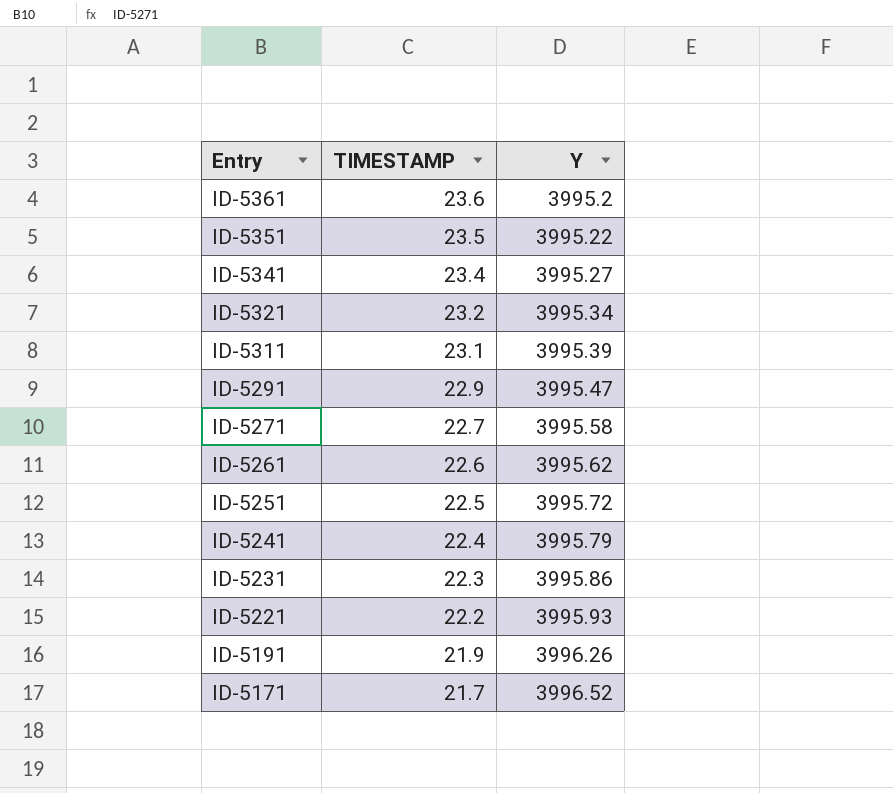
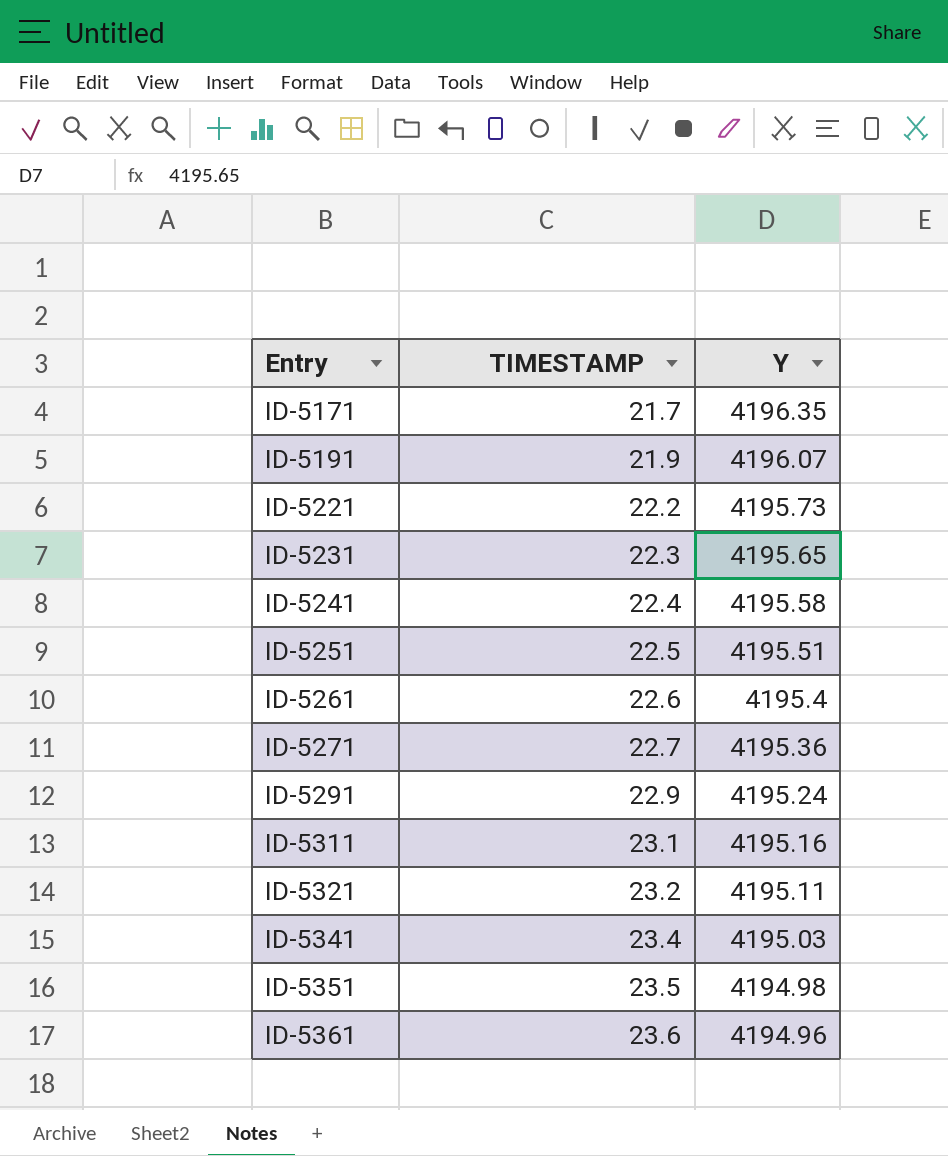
row order: Entry descending -> Entry ascending
ID-5171 | Y: 3996.52 -> 4196.35
ID-5191 | Y: 3996.26 -> 4196.07
ID-5221 | Y: 3995.93 -> 4195.73
ID-5231 | Y: 3995.86 -> 4195.65
ID-5241 | Y: 3995.79 -> 4195.58
ID-5251 | Y: 3995.72 -> 4195.51
ID-5261 | Y: 3995.62 -> 4195.4
ID-5271 | Y: 3995.58 -> 4195.36
ID-5291 | Y: 3995.47 -> 4195.24
ID-5311 | Y: 3995.39 -> 4195.16
ID-5321 | Y: 3995.34 -> 4195.11
ID-5341 | Y: 3995.27 -> 4195.03
ID-5351 | Y: 3995.22 -> 4194.98
ID-5361 | Y: 3995.2 -> 4194.96

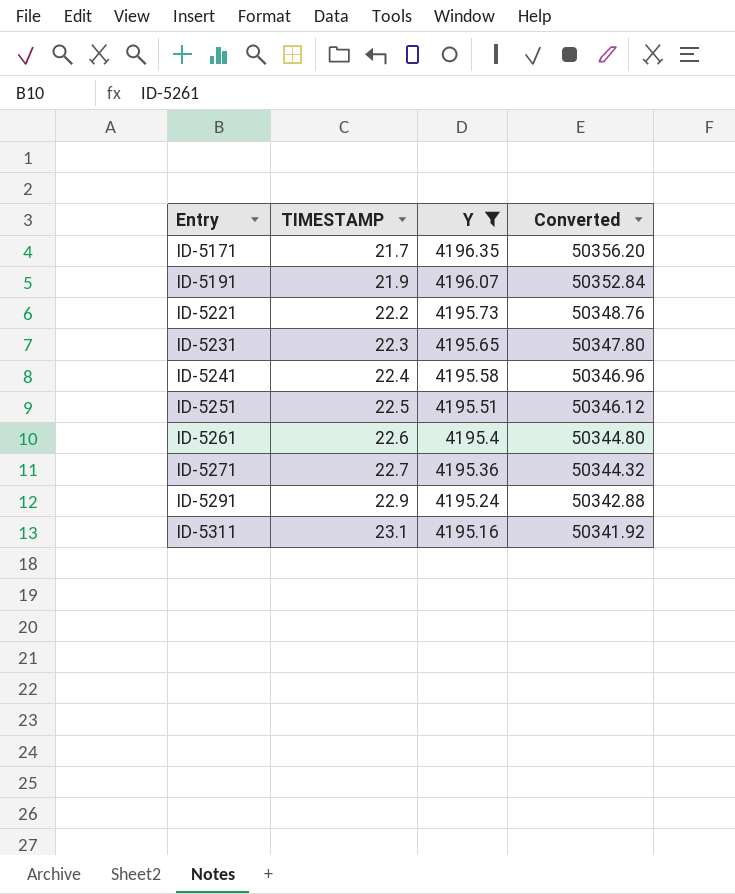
filter: none -> Y >= 4195.16
column Converted | formula: none -> [Y] * 12

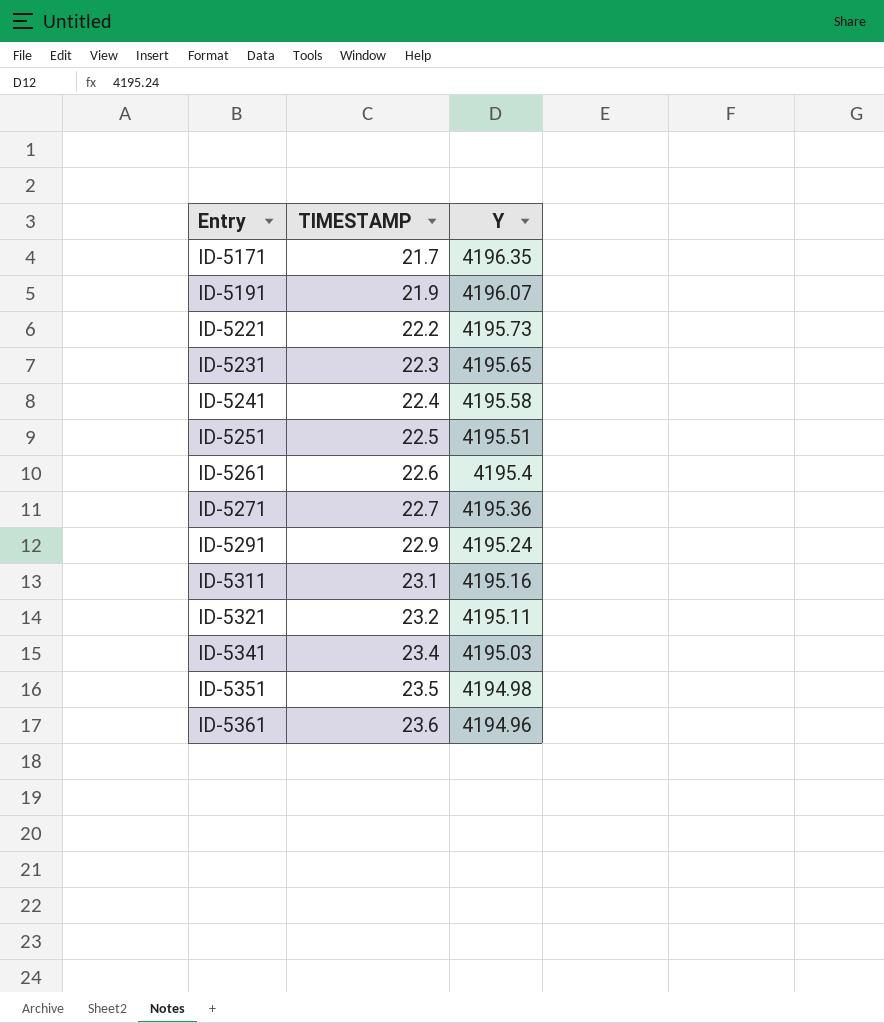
filter: Y >= 4195.16 -> none
column Converted | formula: [Y] * 12 -> none

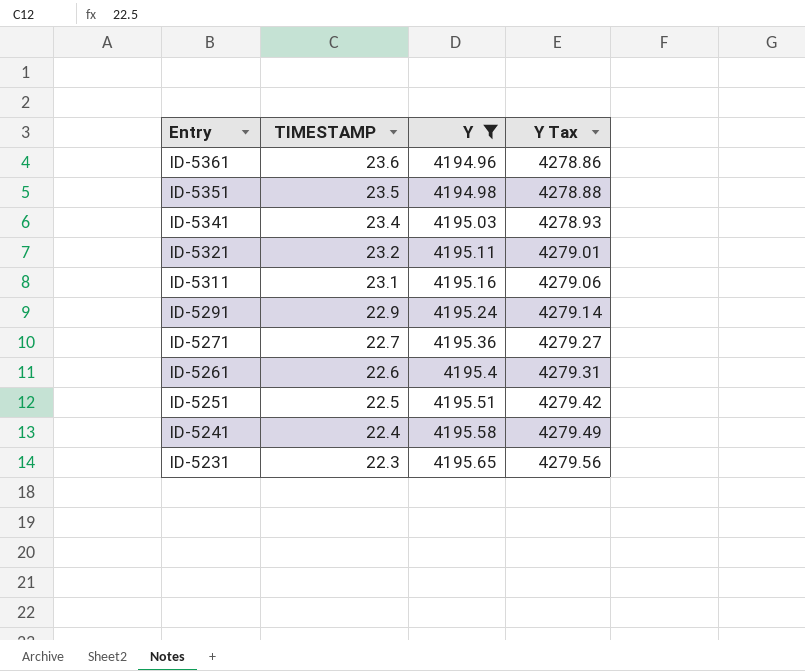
filter: none -> Y <= 4195.65
row order: Entry ascending -> Entry descending
column Y Tax | formula: none -> [Y] * 1.02

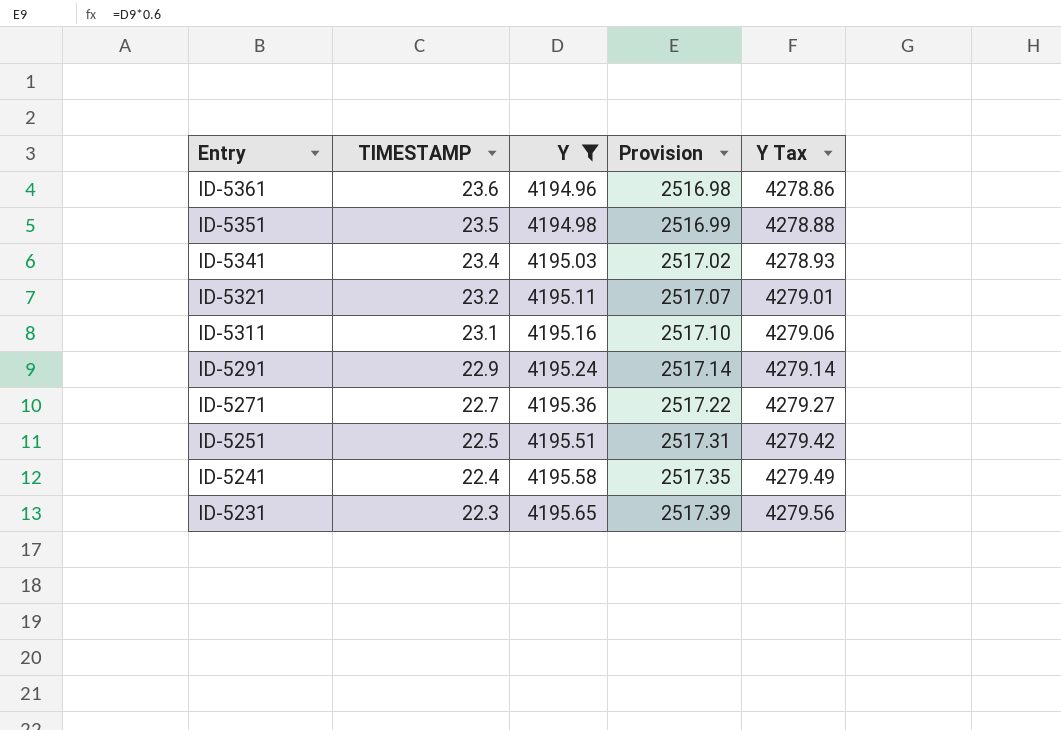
column Provision | formula: none -> [Y] * 0.6
row ID-5261: 22.6 | 4195.4 | 4279.31 -> none

